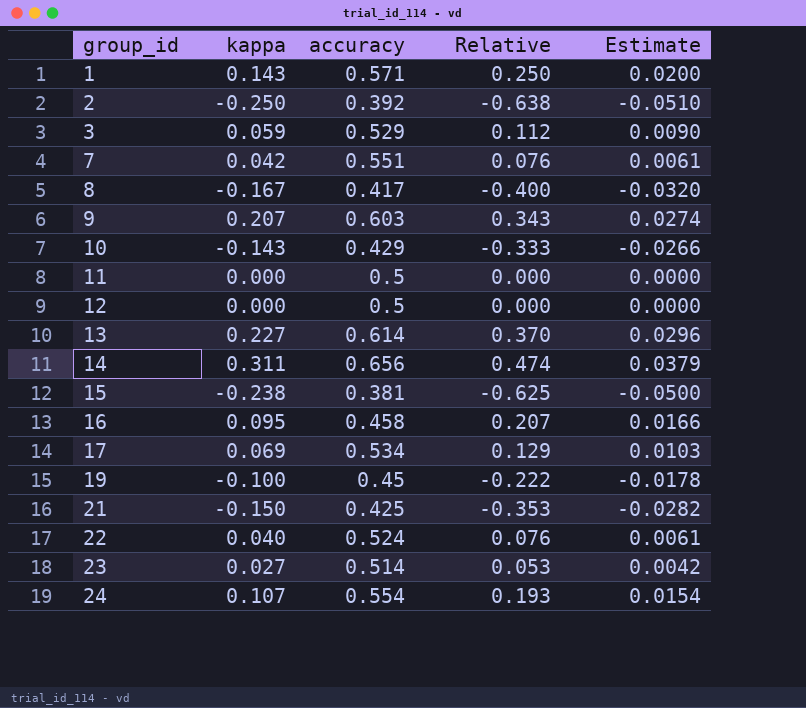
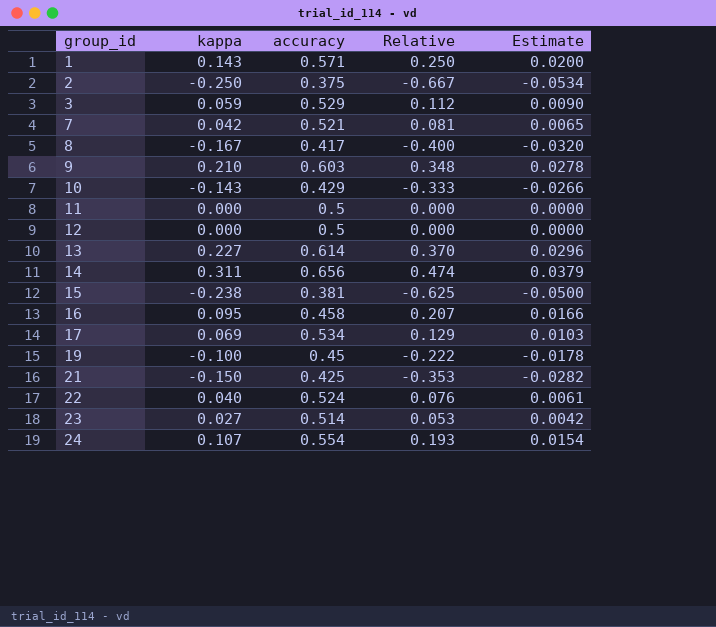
2 | accuracy: 0.392 -> 0.375
2 | Relative: -0.638 -> -0.667
2 | Estimate: -0.0510 -> -0.0534
7 | accuracy: 0.551 -> 0.521
7 | Relative: 0.076 -> 0.081
7 | Estimate: 0.0061 -> 0.0065
9 | kappa: 0.207 -> 0.210
9 | Relative: 0.343 -> 0.348
9 | Estimate: 0.0274 -> 0.0278

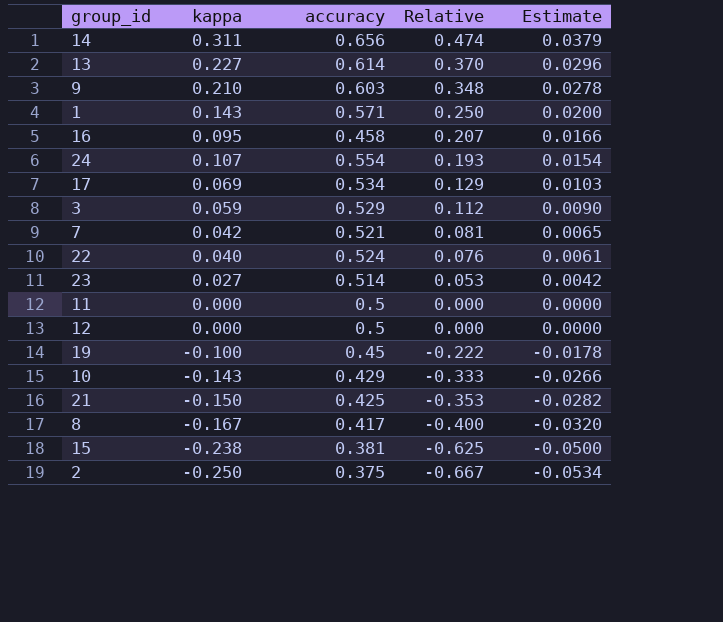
row order: group_id ascending -> Relative descending

